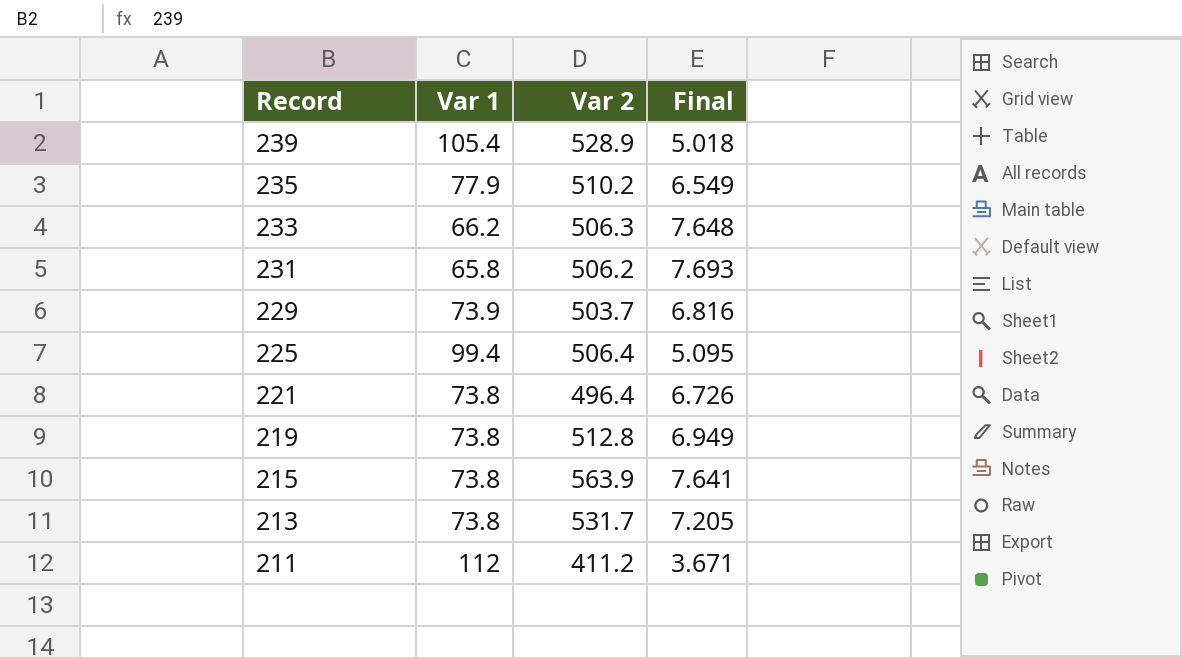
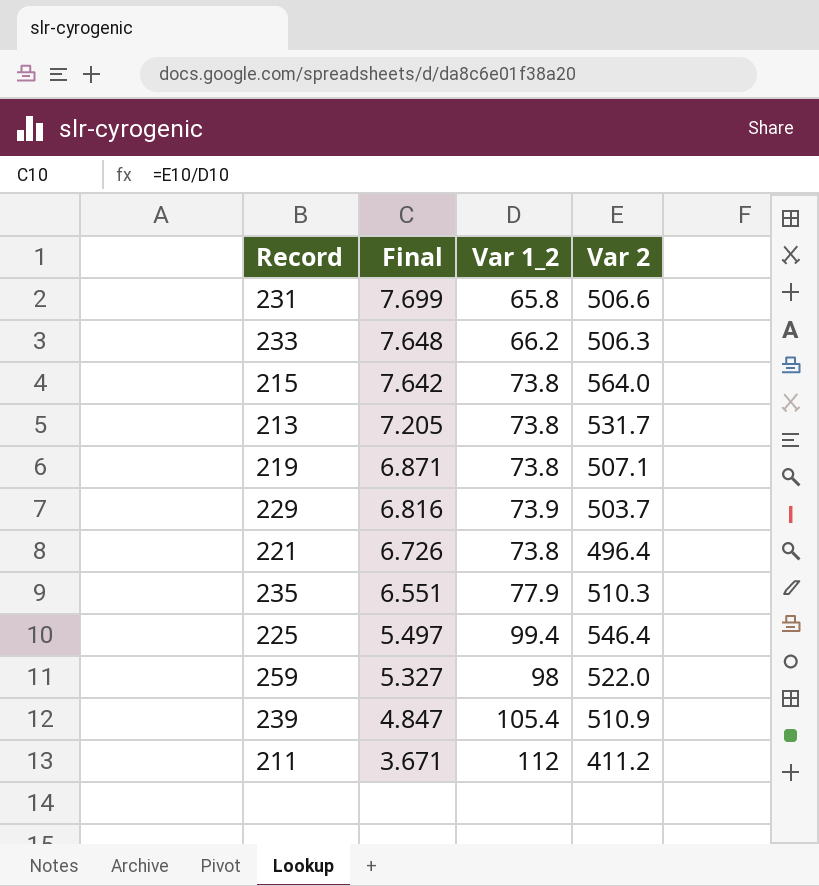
row order: Record descending -> Final descending
column Final | position: 4 -> 2
column name: Var 1 -> Var 1_2
231 | Final: 7.693 -> 7.699
231 | Var 2: 506.2 -> 506.6
215 | Final: 7.641 -> 7.642
215 | Var 2: 563.9 -> 564.0
219 | Final: 6.949 -> 6.871
219 | Var 2: 512.8 -> 507.1
235 | Final: 6.549 -> 6.551
235 | Var 2: 510.2 -> 510.3
225 | Final: 5.095 -> 5.497
225 | Var 2: 506.4 -> 546.4
row 259: none -> 5.327 | 98 | 522.0
239 | Final: 5.018 -> 4.847
239 | Var 2: 528.9 -> 510.9

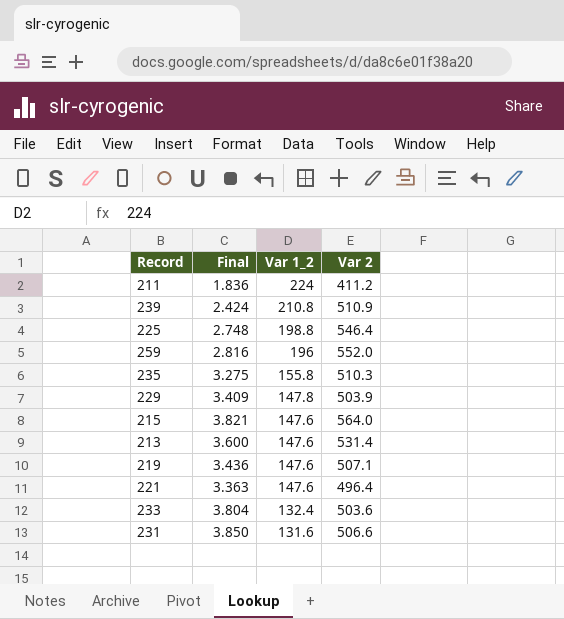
row order: Final descending -> Var 1_2 descending
211 | Final: 3.671 -> 1.836
211 | Var 1_2: 112 -> 224
239 | Final: 4.847 -> 2.424
239 | Var 1_2: 105.4 -> 210.8
225 | Final: 5.497 -> 2.748
225 | Var 1_2: 99.4 -> 198.8
259 | Final: 5.327 -> 2.816
259 | Var 1_2: 98 -> 196
259 | Var 2: 522.0 -> 552.0
235 | Final: 6.551 -> 3.275
235 | Var 1_2: 77.9 -> 155.8
229 | Final: 6.816 -> 3.409
229 | Var 1_2: 73.9 -> 147.8
229 | Var 2: 503.7 -> 503.9
215 | Final: 7.642 -> 3.821
215 | Var 1_2: 73.8 -> 147.6
213 | Final: 7.205 -> 3.600
213 | Var 1_2: 73.8 -> 147.6
213 | Var 2: 531.7 -> 531.4
219 | Final: 6.871 -> 3.436
219 | Var 1_2: 73.8 -> 147.6
221 | Final: 6.726 -> 3.363
221 | Var 1_2: 73.8 -> 147.6
233 | Final: 7.648 -> 3.804
233 | Var 1_2: 66.2 -> 132.4
233 | Var 2: 506.3 -> 503.6
231 | Final: 7.699 -> 3.850
231 | Var 1_2: 65.8 -> 131.6

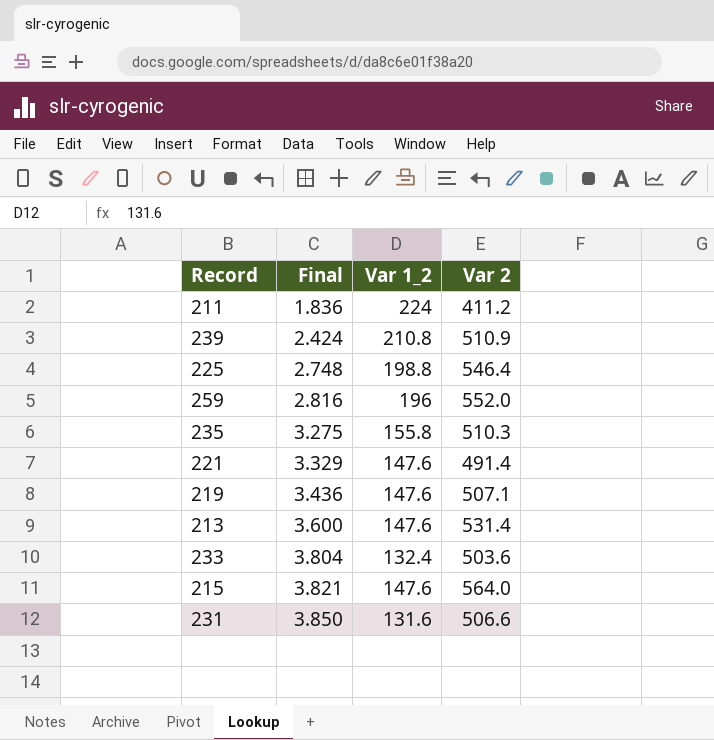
row order: Var 1_2 descending -> Final ascending
row 229: 3.409 | 147.8 | 503.9 -> none
221 | Final: 3.363 -> 3.329
221 | Var 2: 496.4 -> 491.4

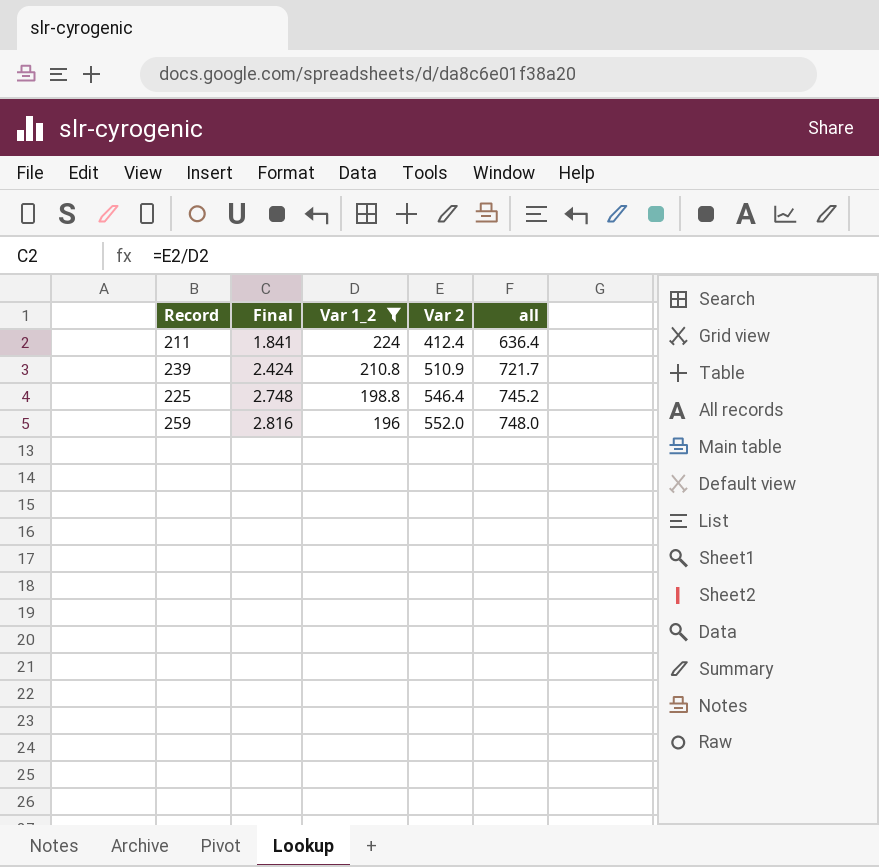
filter: none -> Var 1_2 >= 196
column all | formula: none -> [Var 1_2] + [Var 2]
211 | Final: 1.836 -> 1.841
211 | Var 2: 411.2 -> 412.4

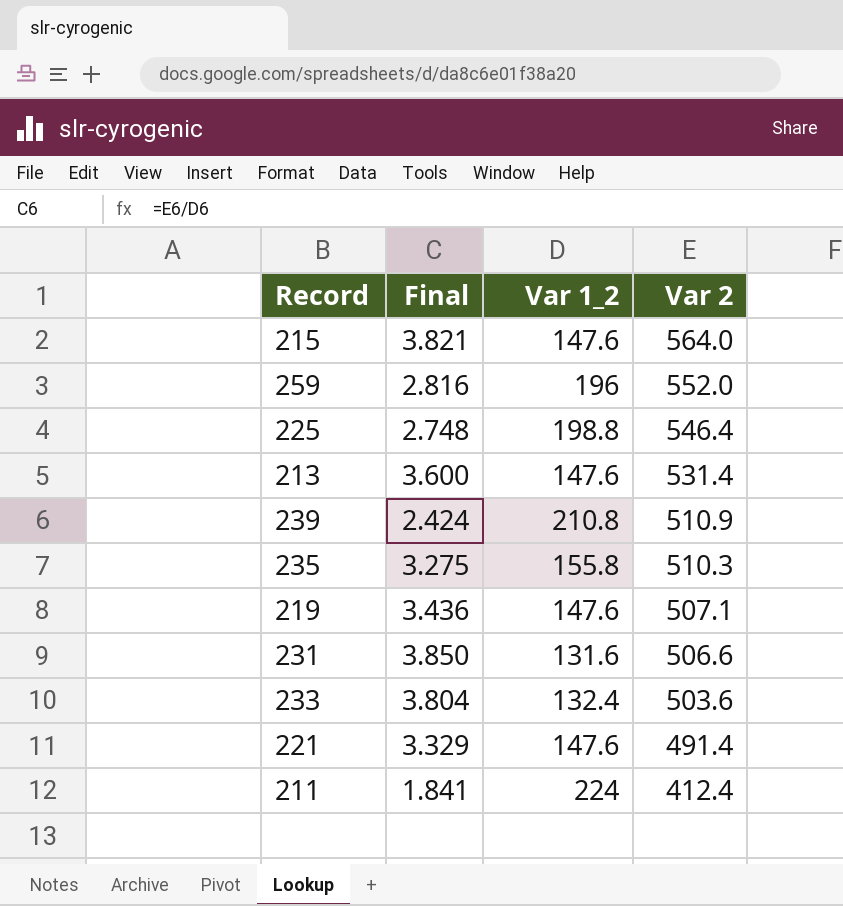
filter: Var 1_2 >= 196 -> none
row order: Final ascending -> Var 2 descending
column all | formula: [Var 1_2] + [Var 2] -> none

